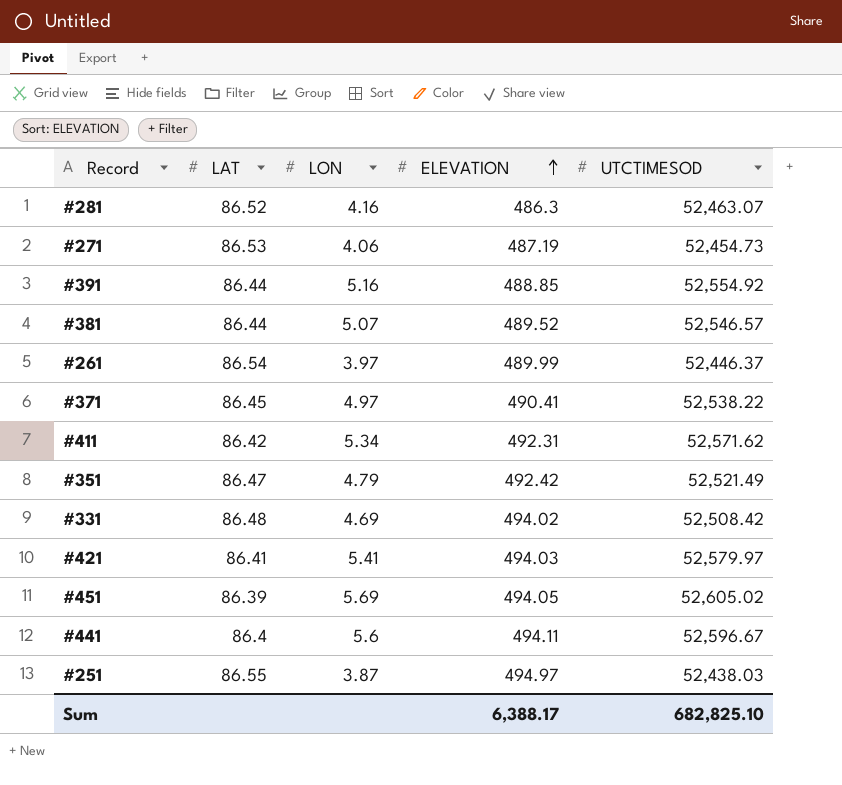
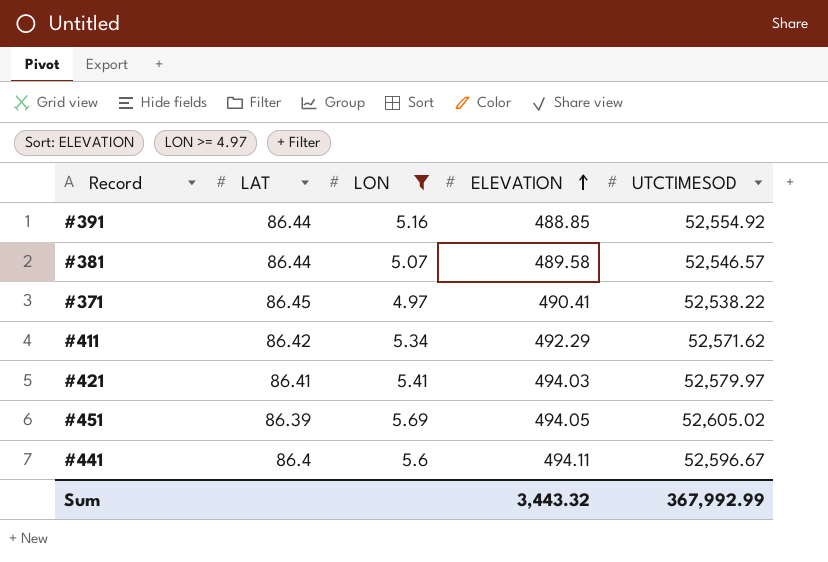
filter: none -> LON >= 4.97
#381 | ELEVATION: 489.52 -> 489.58
#411 | ELEVATION: 492.31 -> 492.29
Sum | ELEVATION: 6,388.17 -> 3,443.32
Sum | UTCTIMESOD: 682,825.10 -> 367,992.99

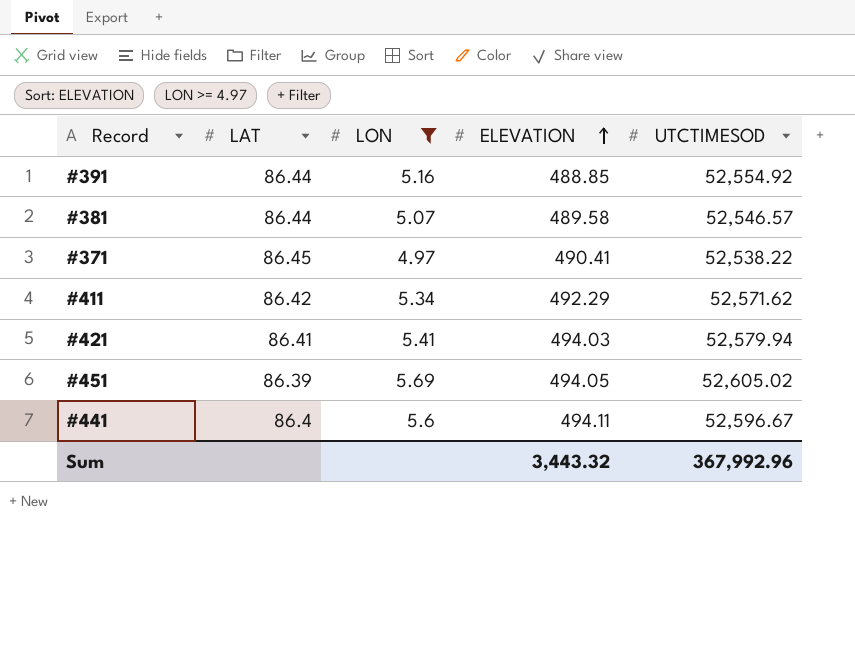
#421 | UTCTIMESOD: 52,579.97 -> 52,579.94
Sum | UTCTIMESOD: 367,992.99 -> 367,992.96

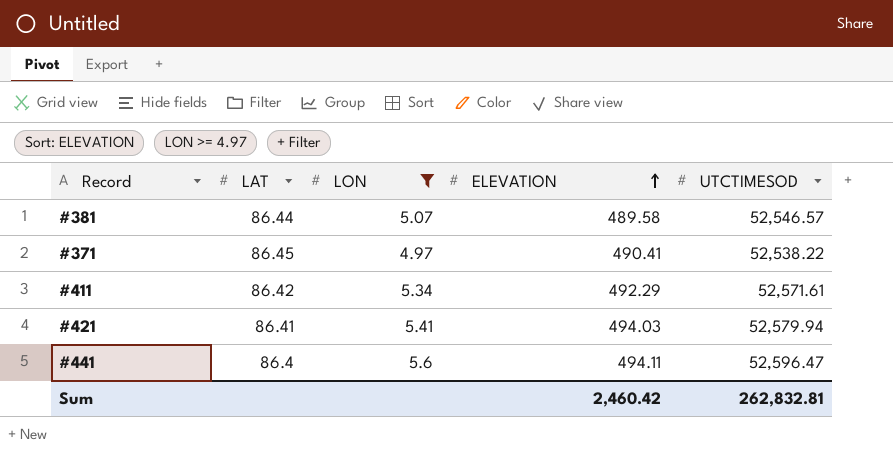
row #391: 86.44 | 5.16 | 488.85 | 52,554.92 -> none
row #451: 86.39 | 5.69 | 494.05 | 52,605.02 -> none
#411 | UTCTIMESOD: 52,571.62 -> 52,571.61
#441 | UTCTIMESOD: 52,596.67 -> 52,596.47
Sum | ELEVATION: 3,443.32 -> 2,460.42
Sum | UTCTIMESOD: 367,992.96 -> 262,832.81

